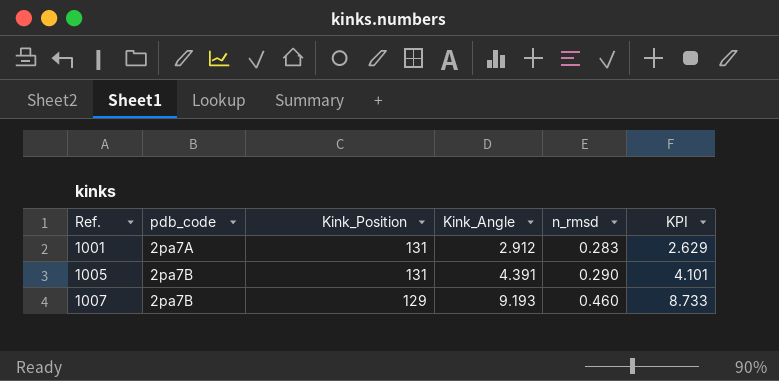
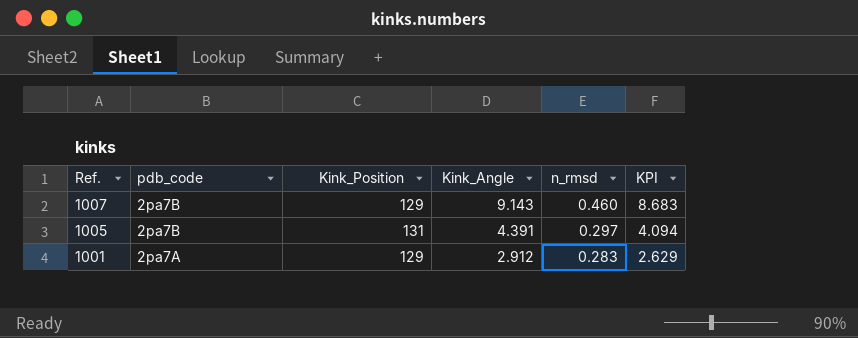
row order: Ref. ascending -> Ref. descending
1007 | Kink_Angle: 9.193 -> 9.143
1007 | KPI: 8.733 -> 8.683
1005 | n_rmsd: 0.290 -> 0.297
1005 | KPI: 4.101 -> 4.094
1001 | Kink_Position: 131 -> 129

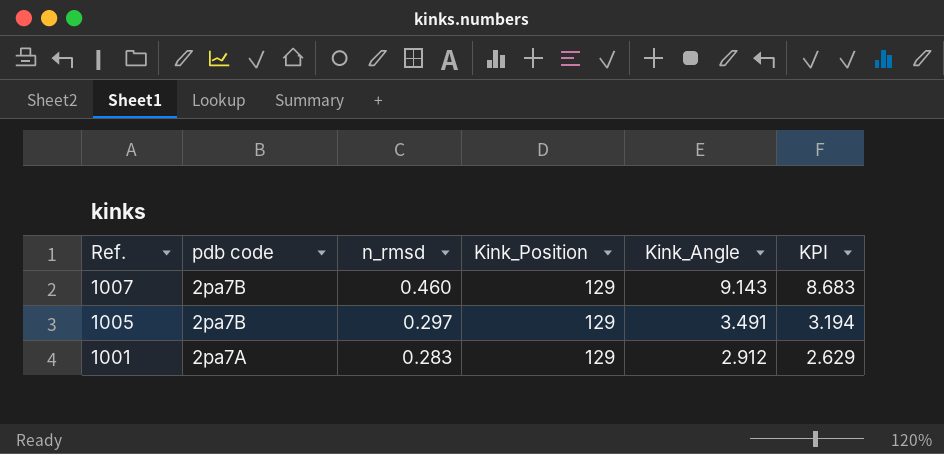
column name: pdb_code -> pdb code
column n_rmsd | position: 5 -> 3
1005 | Kink_Position: 131 -> 129
1005 | Kink_Angle: 4.391 -> 3.491
1005 | KPI: 4.094 -> 3.194

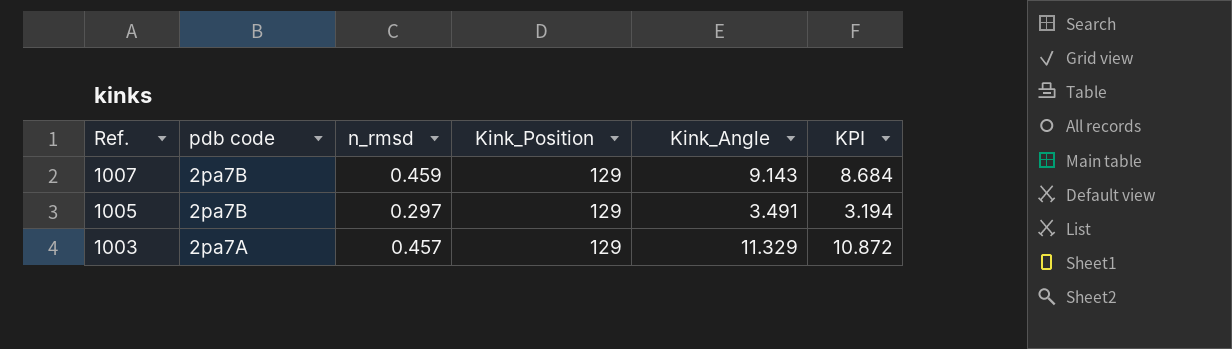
row 1001: 2pa7A | 0.283 | 129 | 2.912 | 2.629 -> none
1007 | n_rmsd: 0.460 -> 0.459
1007 | KPI: 8.683 -> 8.684
row 1003: none -> 2pa7A | 0.457 | 129 | 11.329 | 10.872

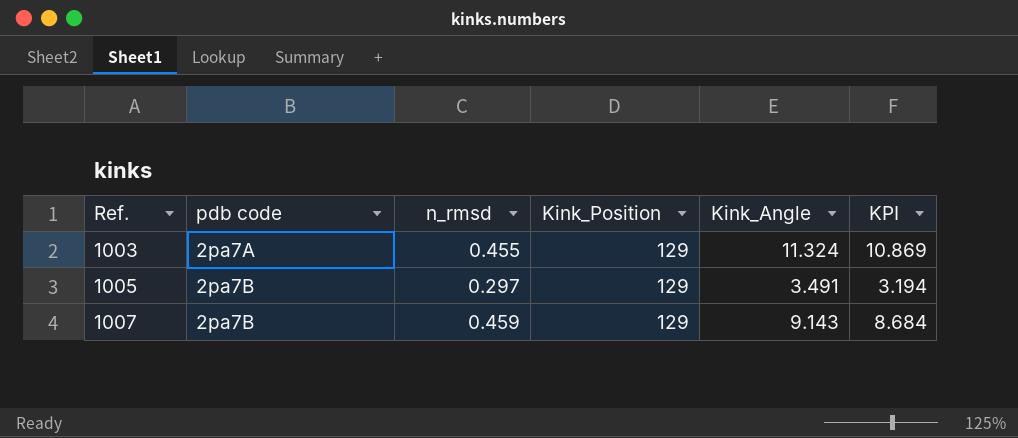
row order: Ref. descending -> Ref. ascending
1003 | n_rmsd: 0.457 -> 0.455
1003 | Kink_Angle: 11.329 -> 11.324
1003 | KPI: 10.872 -> 10.869

